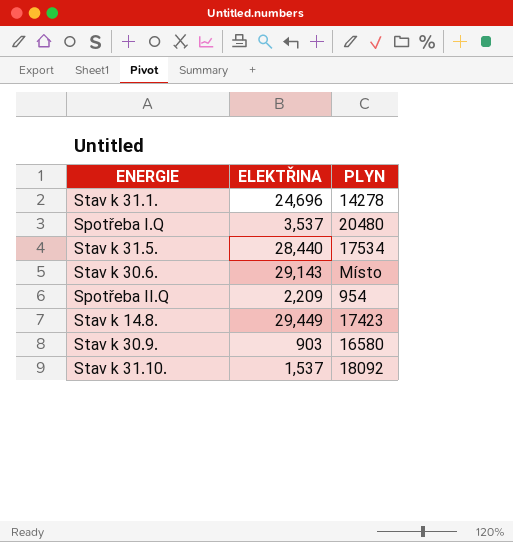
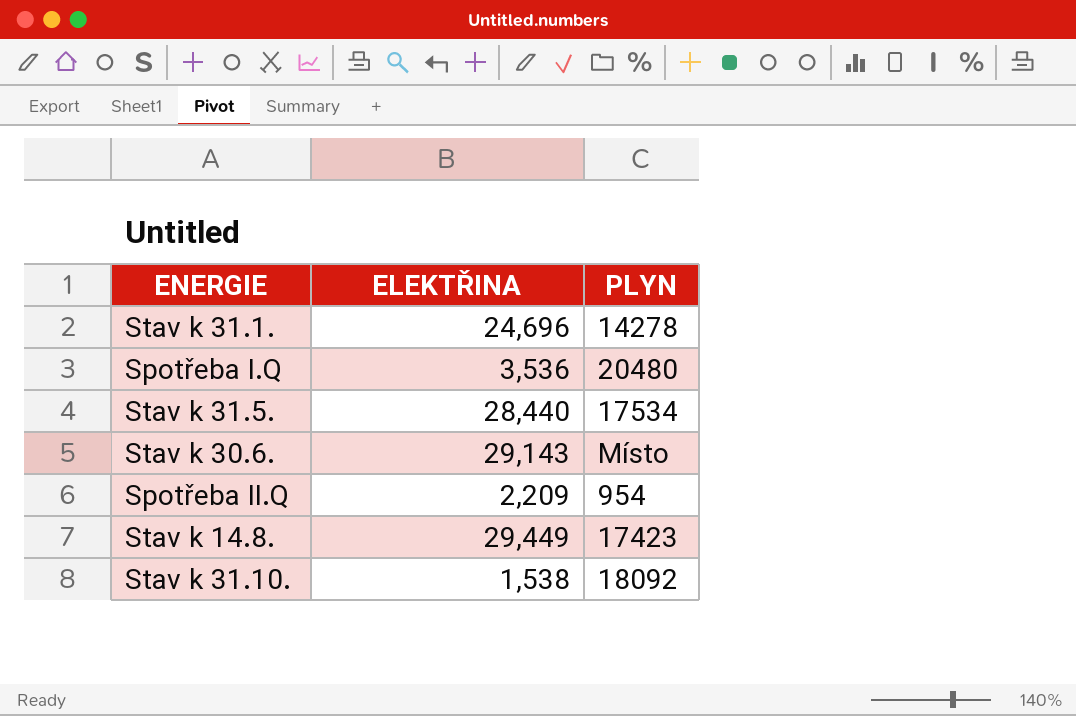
row Stav k 30.9.: 903 | 16580 -> none
Spotřeba I.Q | ELEKTŘINA: 3,537 -> 3,536
Stav k 31.10. | ELEKTŘINA: 1,537 -> 1,538

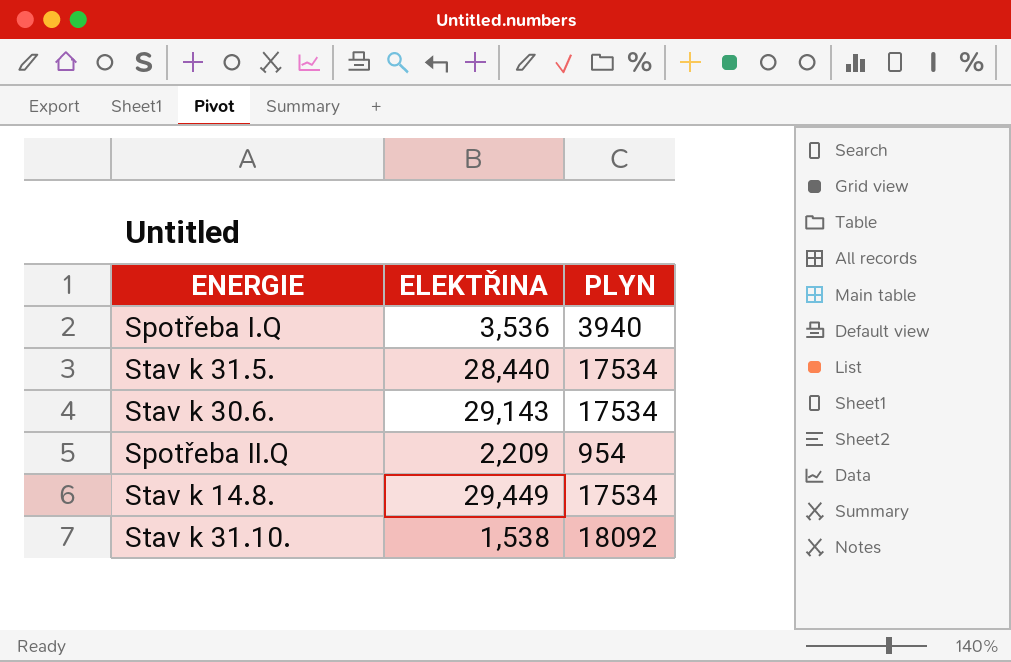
row Stav k 31.1.: 24,696 | 14278 -> none
Spotřeba I.Q | PLYN: 20480 -> 3940
Stav k 30.6. | PLYN: Místo -> 17534
Stav k 14.8. | PLYN: 17423 -> 17534

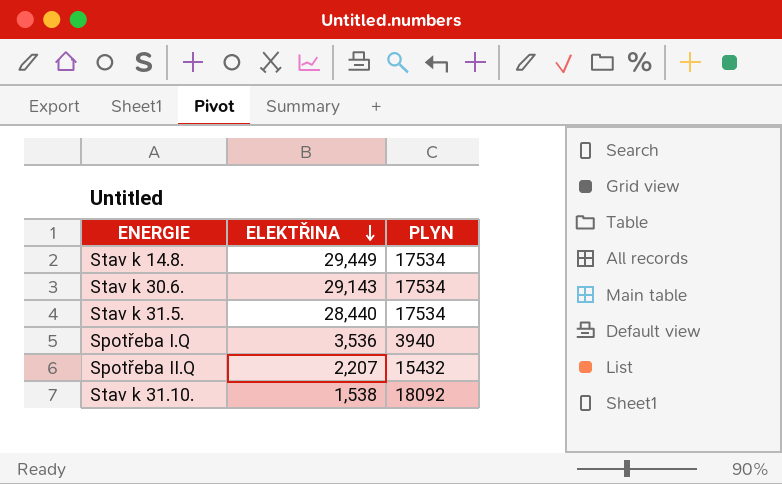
row order: none -> ELEKTŘINA descending
Spotřeba II.Q | ELEKTŘINA: 2,209 -> 2,207
Spotřeba II.Q | PLYN: 954 -> 15432

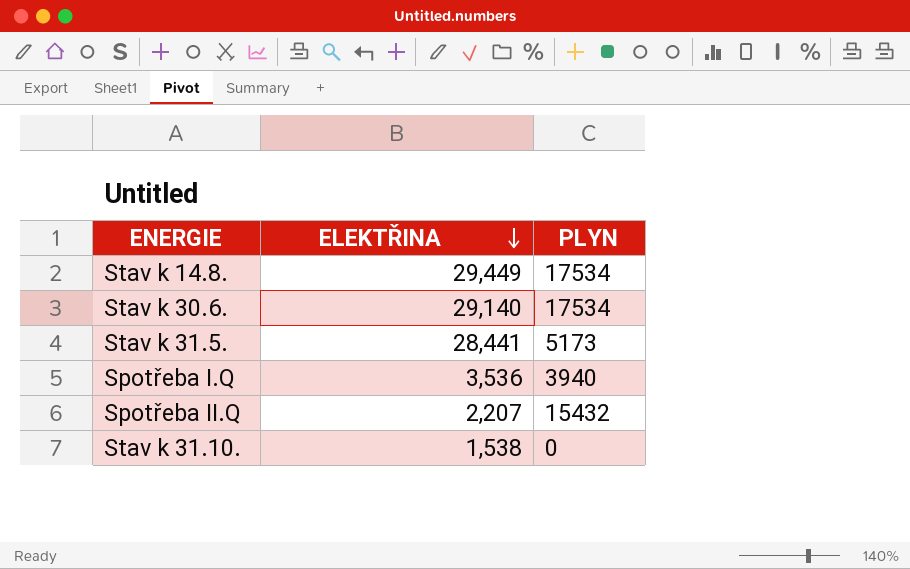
Stav k 30.6. | ELEKTŘINA: 29,143 -> 29,140
Stav k 31.5. | ELEKTŘINA: 28,440 -> 28,441
Stav k 31.5. | PLYN: 17534 -> 5173
Stav k 31.10. | PLYN: 18092 -> 0

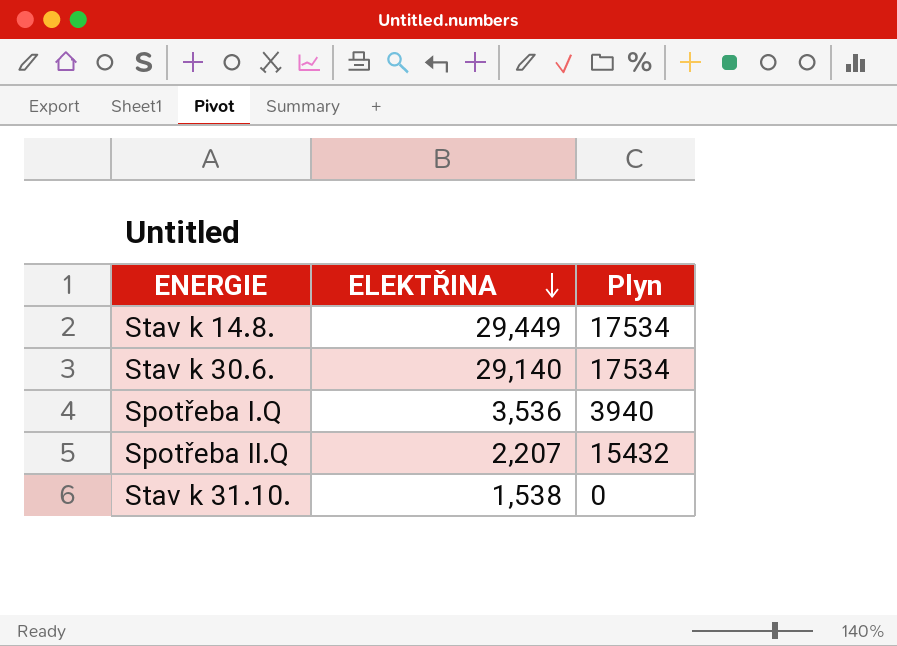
column name: PLYN -> Plyn
row Stav k 31.5.: 28,441 | 5173 -> none

